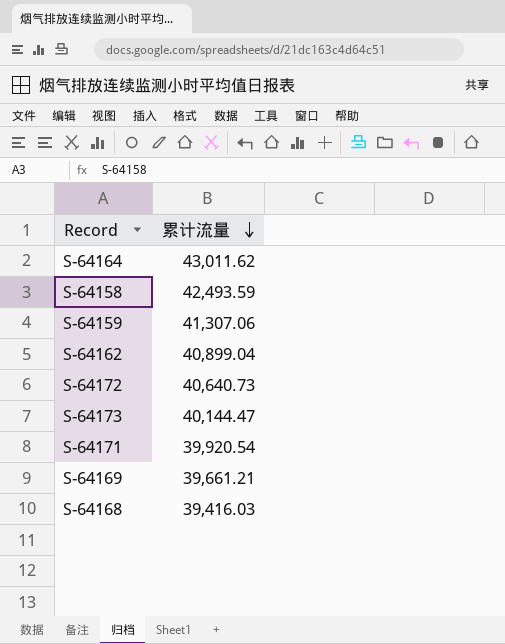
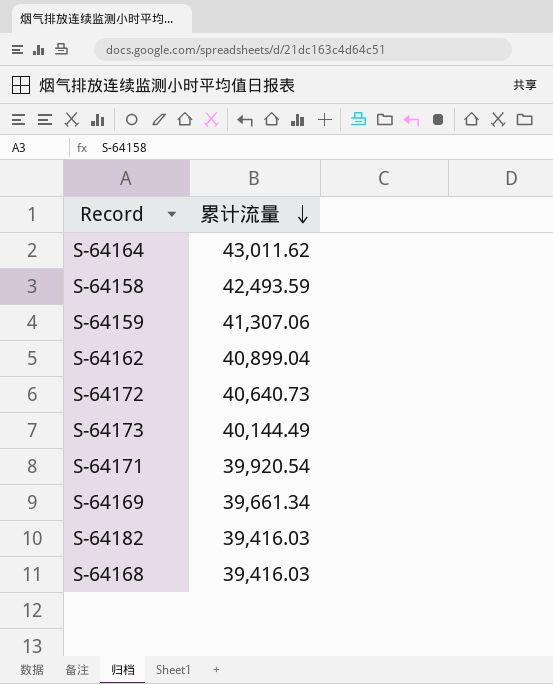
S-64173 | 累计流量: 40,144.47 -> 40,144.49
S-64169 | 累计流量: 39,661.21 -> 39,661.34
row S-64182: none -> 39,416.03

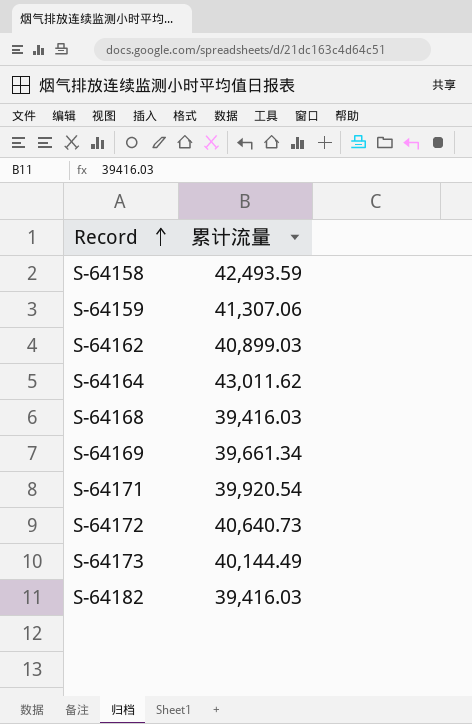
row order: 累计流量 descending -> Record ascending
S-64162 | 累计流量: 40,899.04 -> 40,899.03

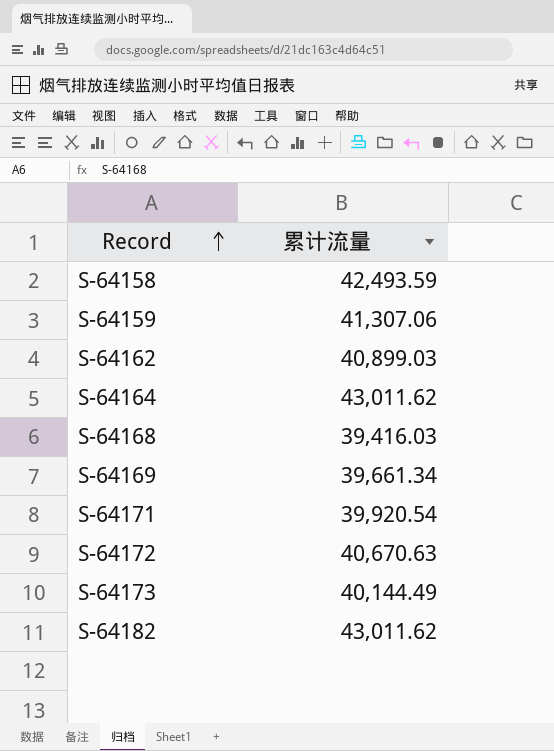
S-64172 | 累计流量: 40,640.73 -> 40,670.63
S-64182 | 累计流量: 39,416.03 -> 43,011.62

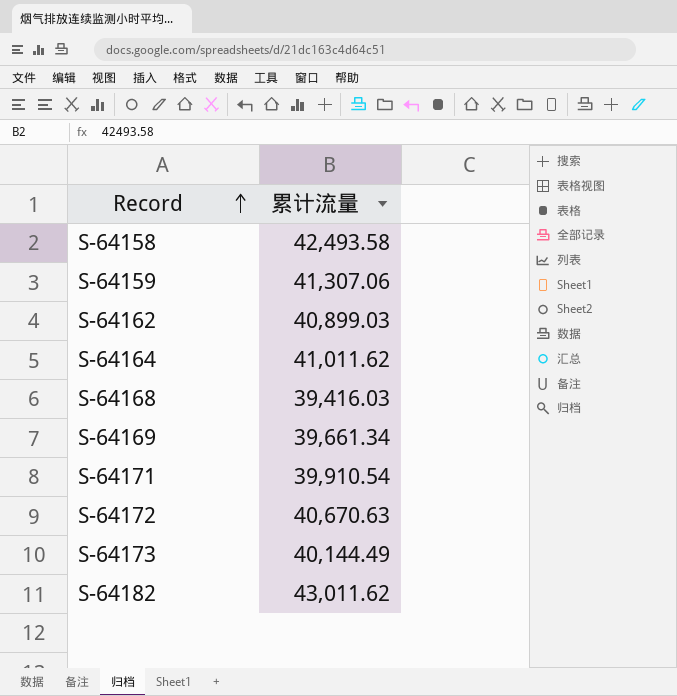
S-64158 | 累计流量: 42,493.59 -> 42,493.58
S-64164 | 累计流量: 43,011.62 -> 41,011.62
S-64171 | 累计流量: 39,920.54 -> 39,910.54

